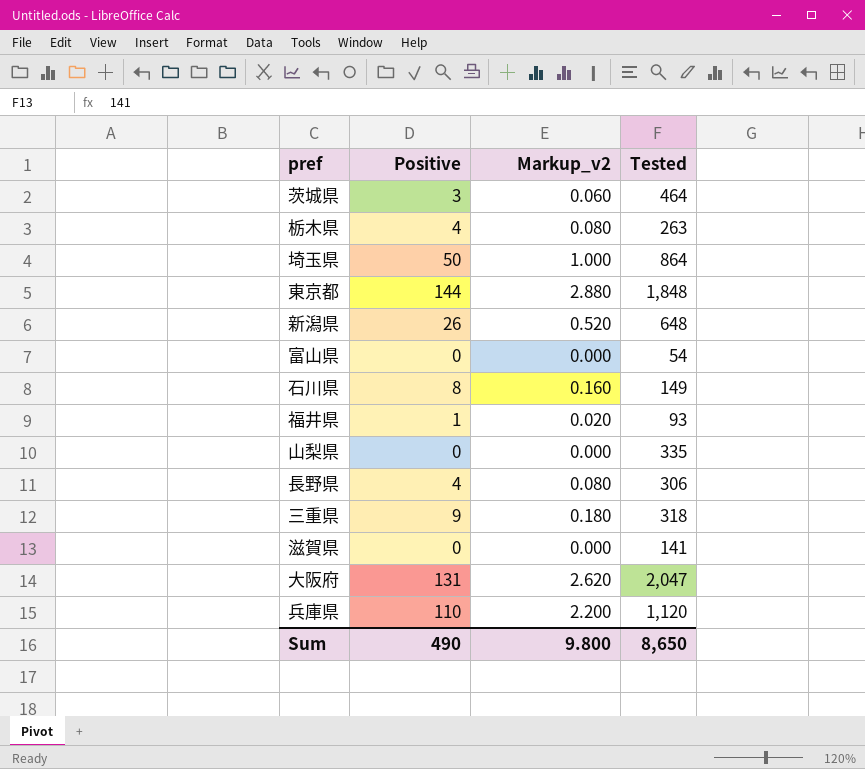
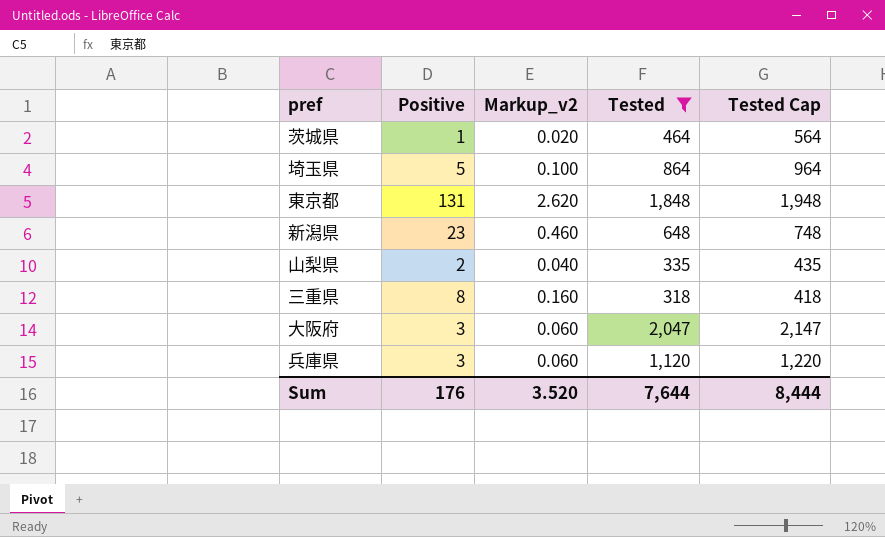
filter: none -> Tested >= 318
column Tested Cap | formula: none -> [Tested] + 100
茨城県 | Positive: 3 -> 1
茨城県 | Markup_v2: 0.060 -> 0.020
埼玉県 | Positive: 50 -> 5
埼玉県 | Markup_v2: 1.000 -> 0.100
東京都 | Positive: 144 -> 131
東京都 | Markup_v2: 2.880 -> 2.620
新潟県 | Positive: 26 -> 23
新潟県 | Markup_v2: 0.520 -> 0.460
山梨県 | Positive: 0 -> 2
山梨県 | Markup_v2: 0.000 -> 0.040
三重県 | Positive: 9 -> 8
三重県 | Markup_v2: 0.180 -> 0.160
大阪府 | Positive: 131 -> 3
大阪府 | Markup_v2: 2.620 -> 0.060
兵庫県 | Positive: 110 -> 3
兵庫県 | Markup_v2: 2.200 -> 0.060
Sum | Positive: 490 -> 176
Sum | Markup_v2: 9.800 -> 3.520
Sum | Tested: 8,650 -> 7,644

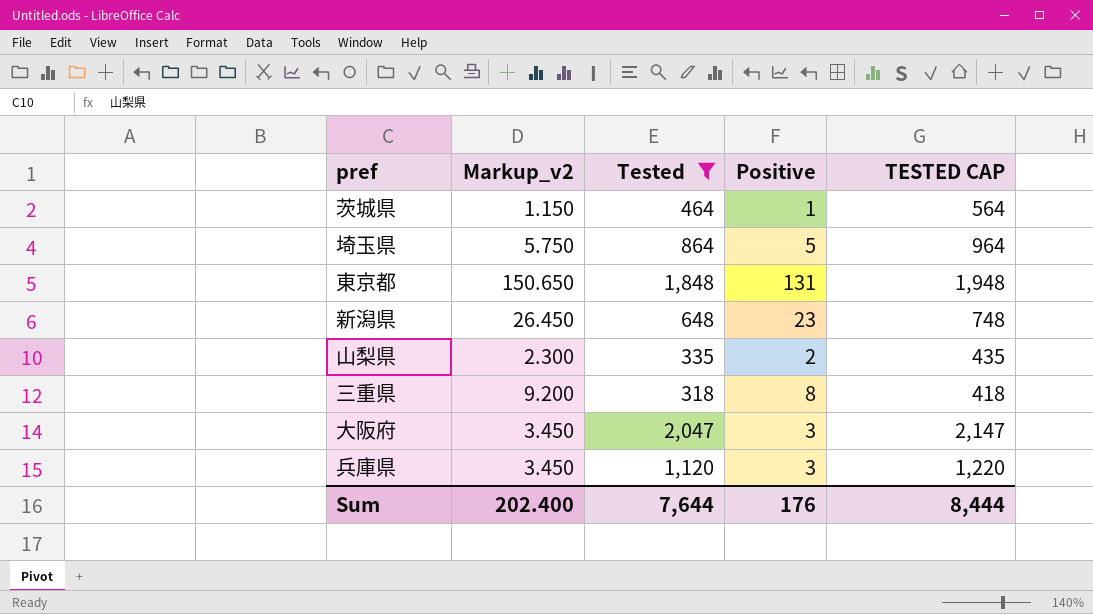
column Markup_v2 | formula: [Positive] * 0.02 -> [Positive] * 1.15
column Positive | position: 2 -> 4
column name: Tested Cap -> TESTED CAP
Sum | Markup_v2: 3.520 -> 202.400

